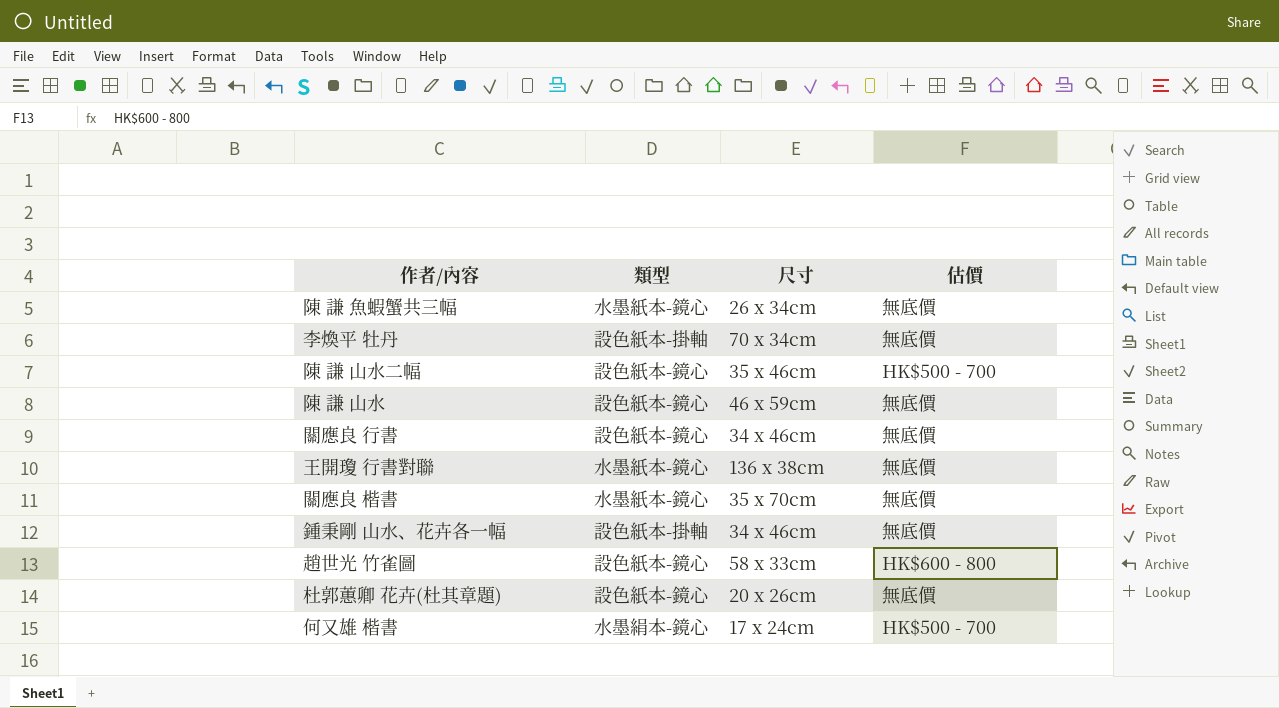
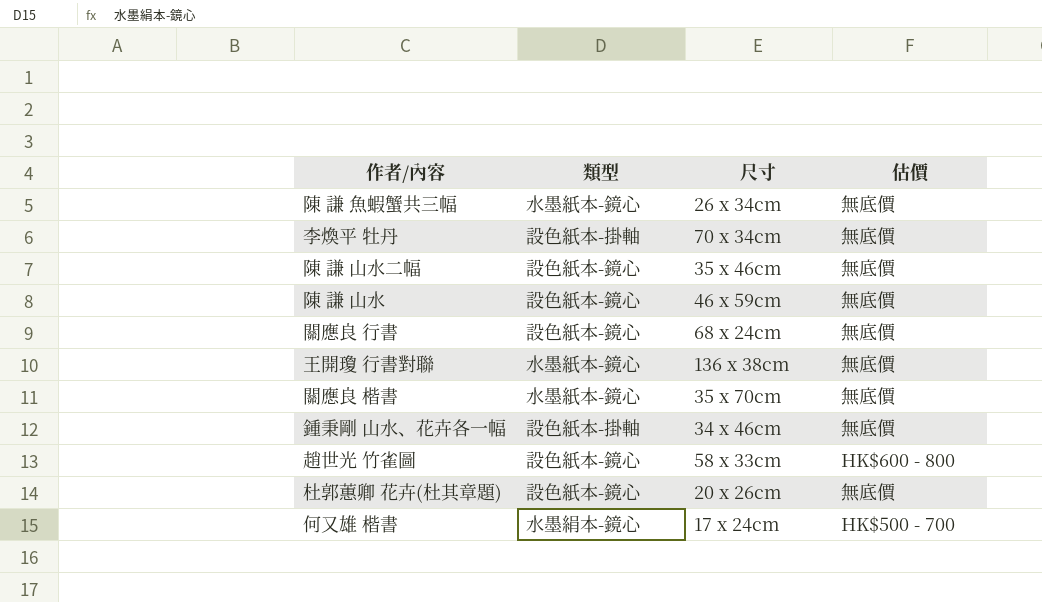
陳 謙 山水二幅 | 估價: HK$500 - 700 -> 無底價
關應良 行書 | 尺寸: 34 x 46cm -> 68 x 24cm

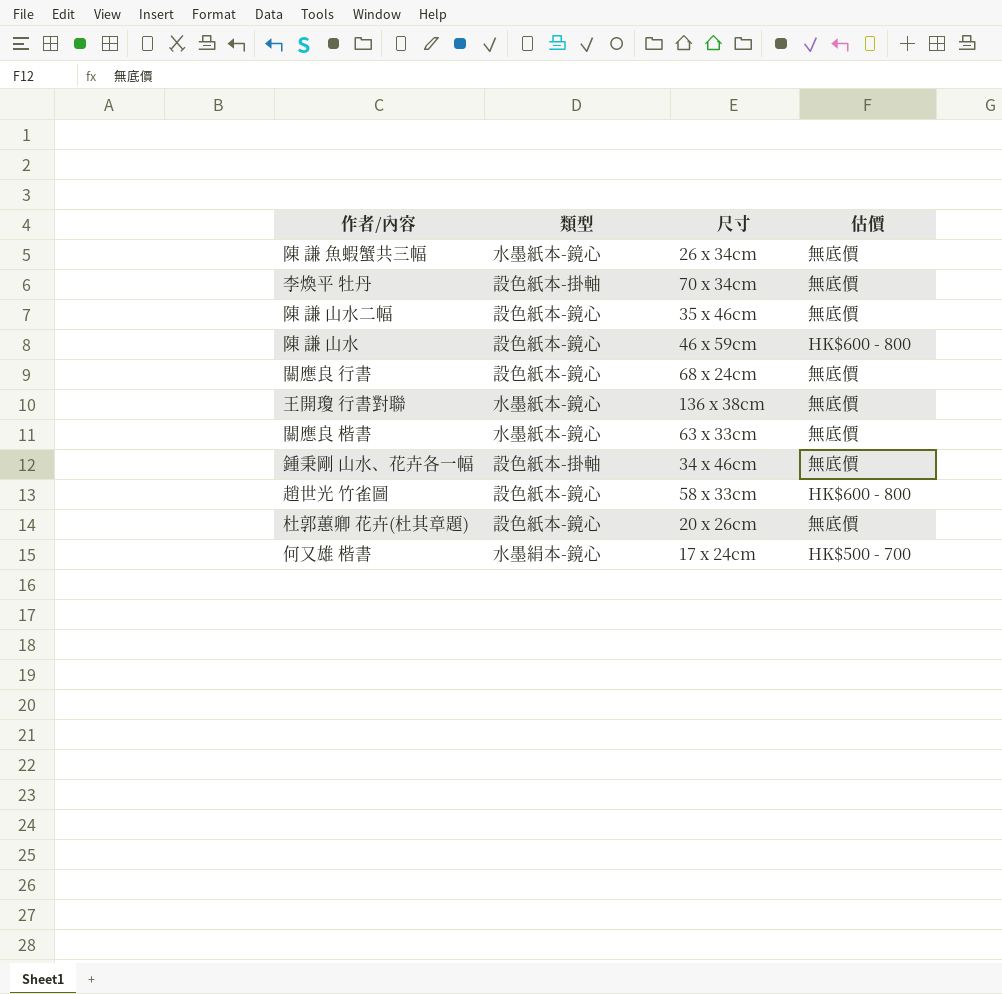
陳 謙 山水 | 估價: 無底價 -> HK$600 - 800
關應良 楷書 | 尺寸: 35 x 70cm -> 63 x 33cm

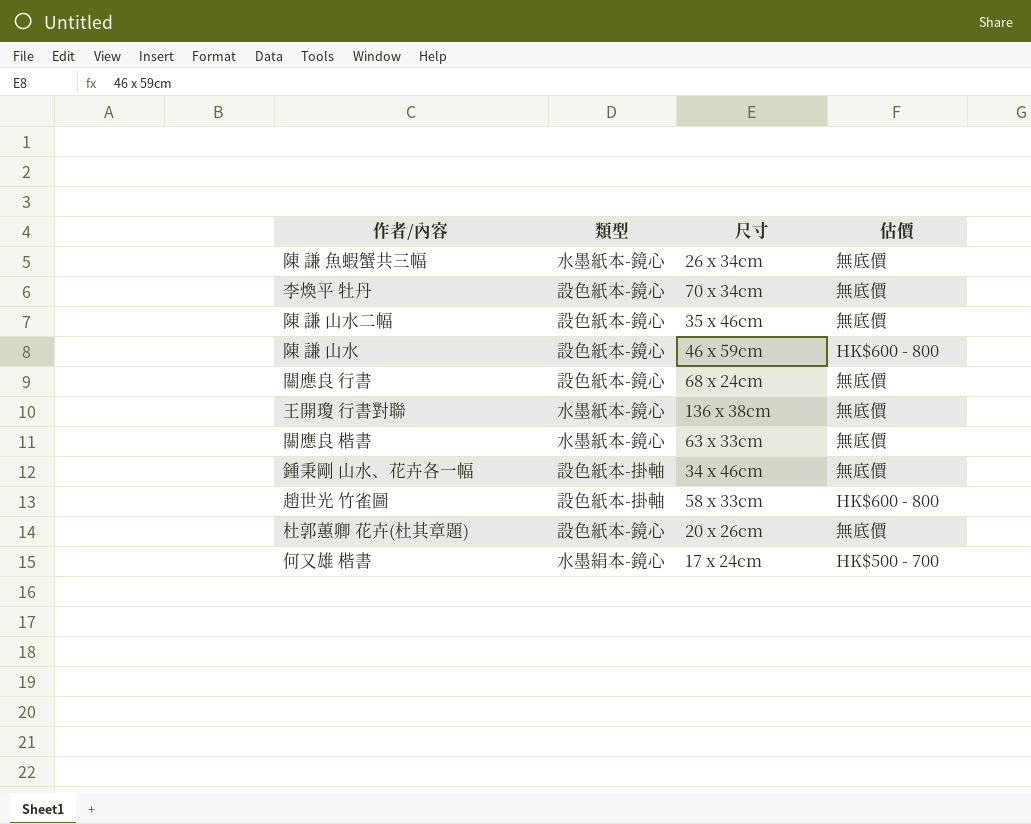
李煥平 牡丹 | 類型: 設色紙本-掛軸 -> 設色紙本-鏡心
趙世光 竹雀圖 | 類型: 設色紙本-鏡心 -> 設色紙本-掛軸

